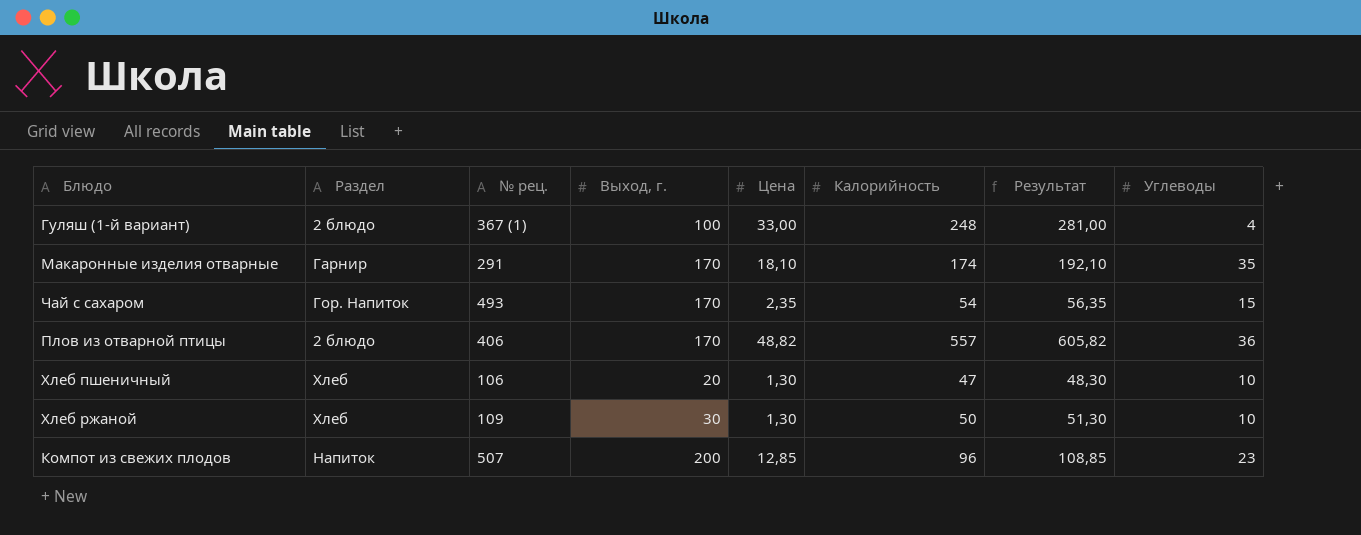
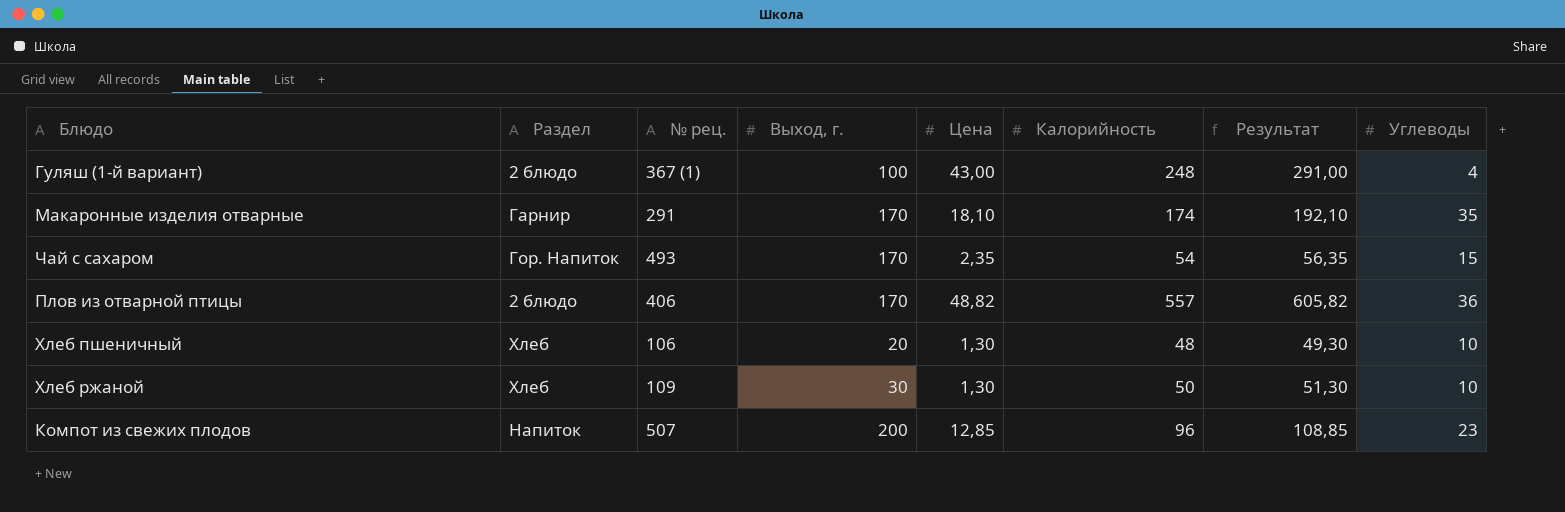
Гуляш (1-й вариант) | Цена: 33,00 -> 43,00
Гуляш (1-й вариант) | Результат: 281,00 -> 291,00
Хлеб пшеничный | Калорийность: 47 -> 48
Хлеб пшеничный | Результат: 48,30 -> 49,30

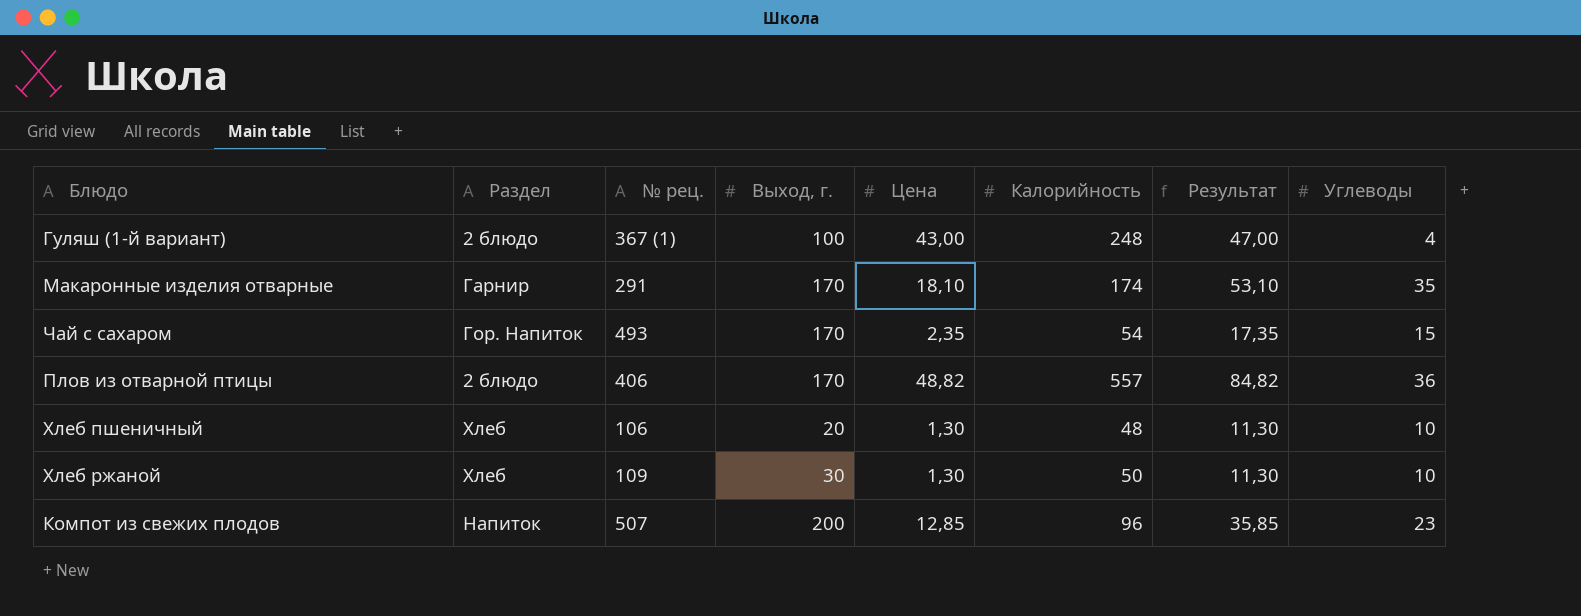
column Результат | formula: [Цена] + [Калорийность] -> [Цена] + [Углеводы]

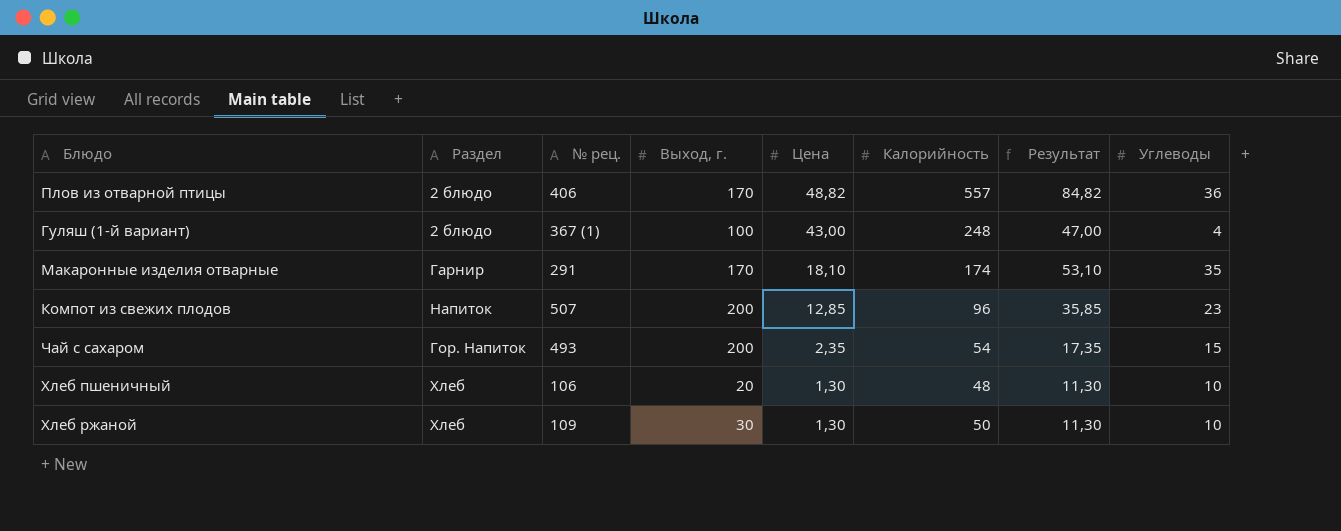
row order: none -> Цена descending
Чай с сахаром | Выход, г.: 170 -> 200

